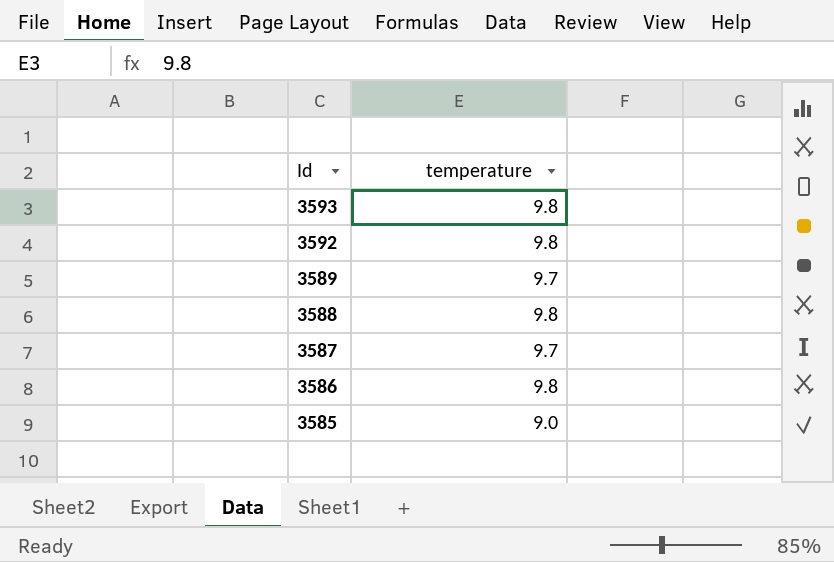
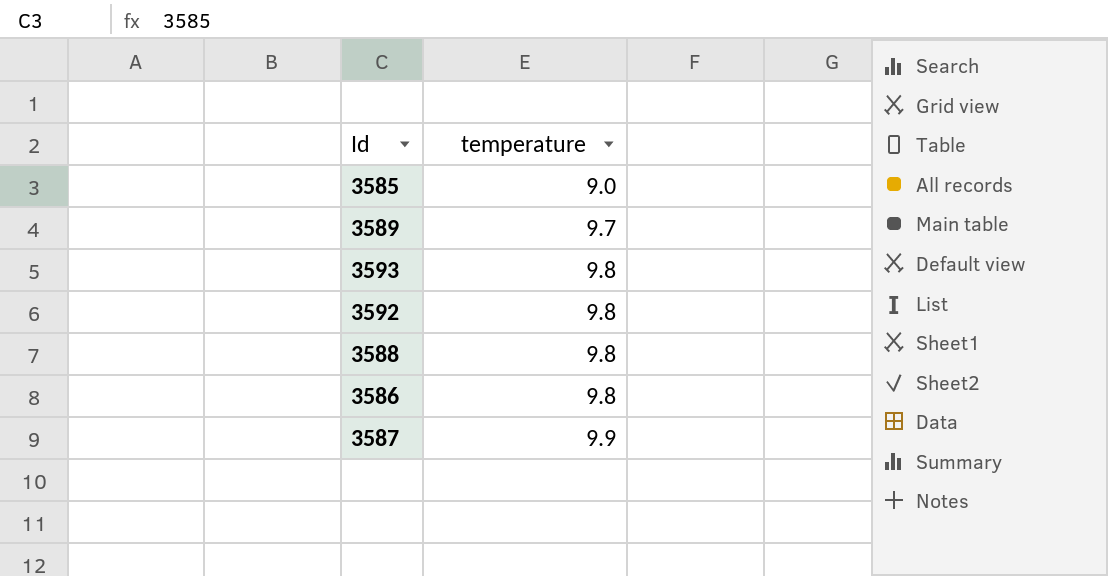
row order: Id descending -> temperature ascending
3587 | temperature: 9.7 -> 9.9

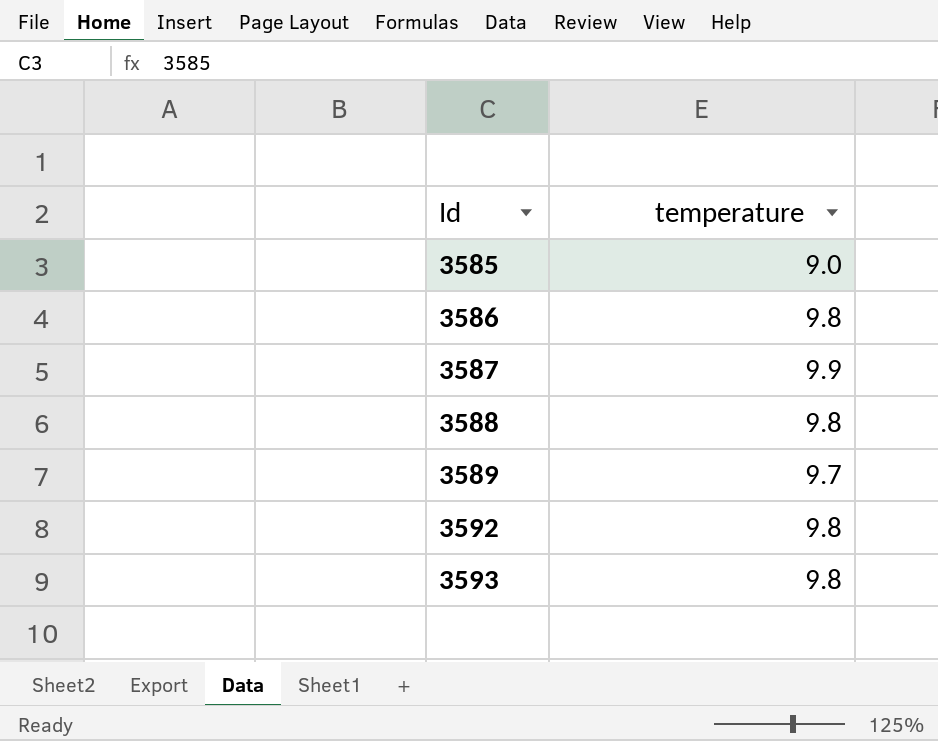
row order: temperature ascending -> Id ascending

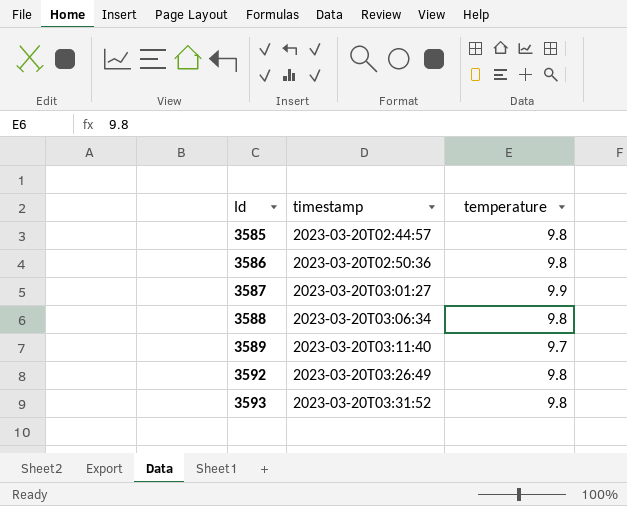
column timestamp | position: none -> 2
3585 | temperature: 9.0 -> 9.8

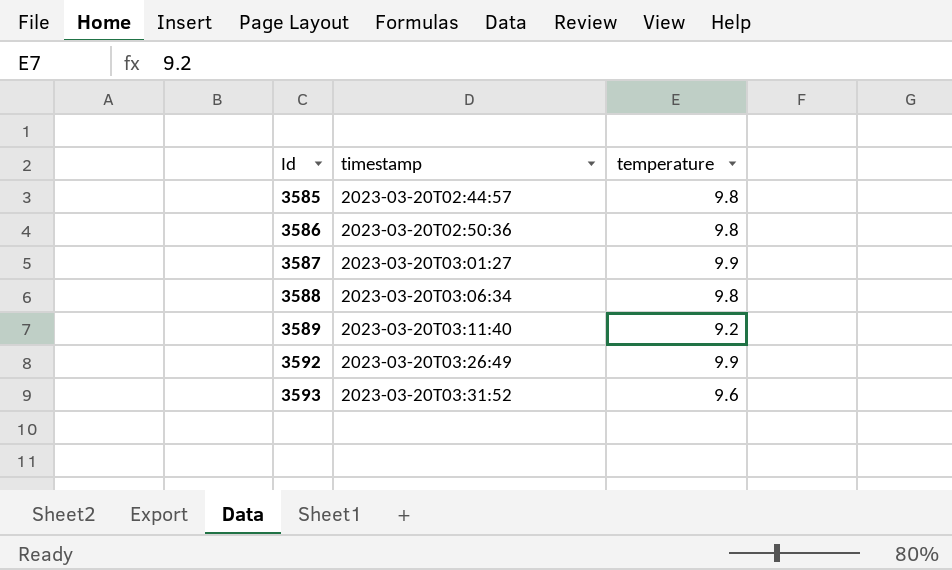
3589 | temperature: 9.7 -> 9.2
3592 | temperature: 9.8 -> 9.9
3593 | temperature: 9.8 -> 9.6

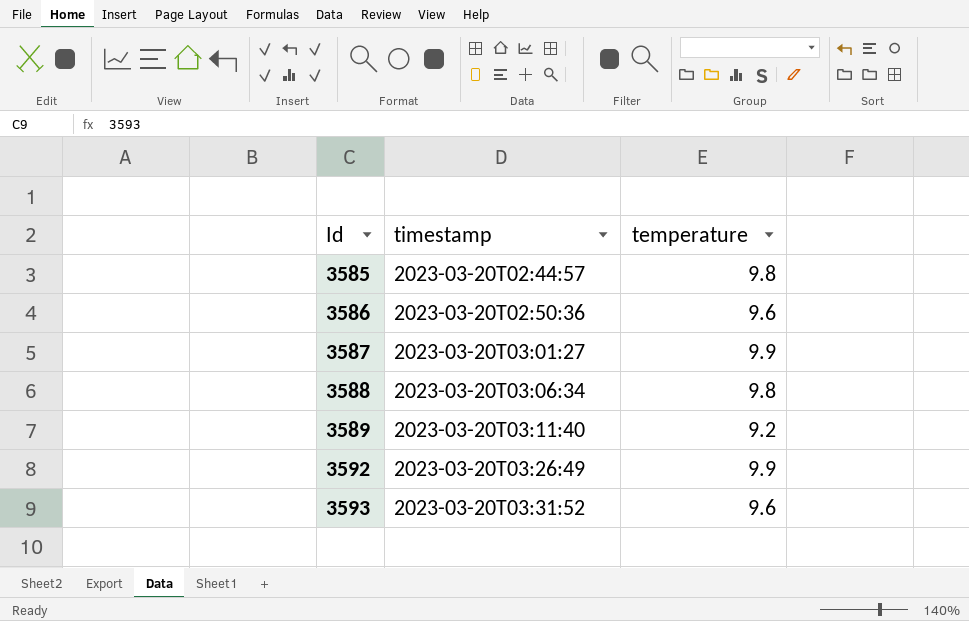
3586 | temperature: 9.8 -> 9.6

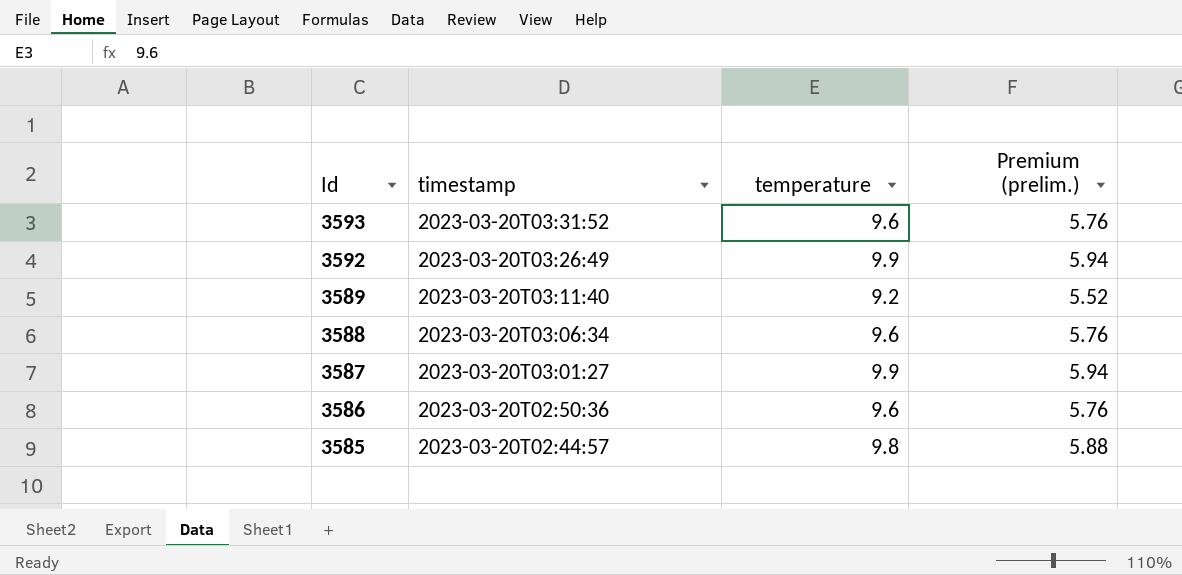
row order: Id ascending -> Id descending
column Premium (prelim.) | formula: none -> [temperature] * 0.6
3588 | temperature: 9.8 -> 9.6

